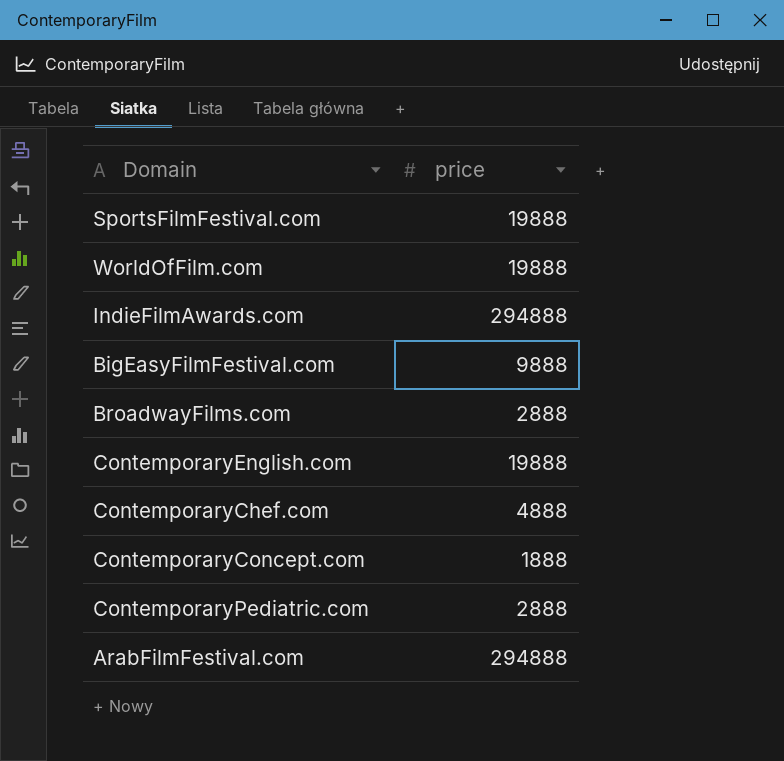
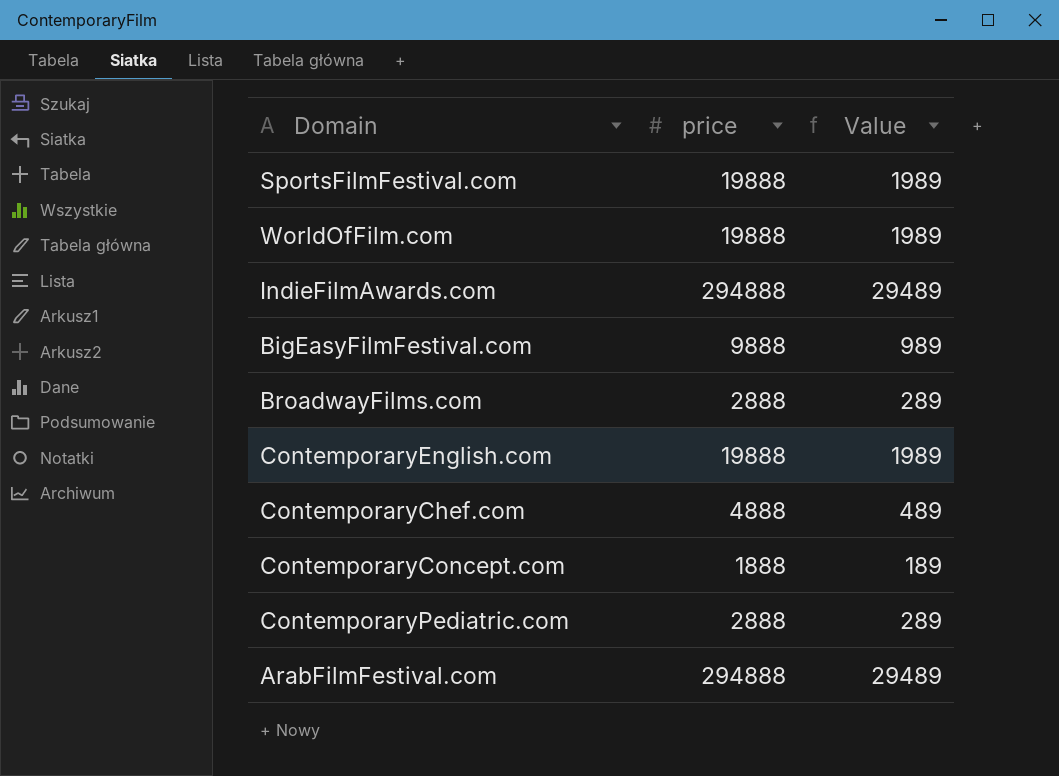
column Value | formula: none -> [price] * 0.1

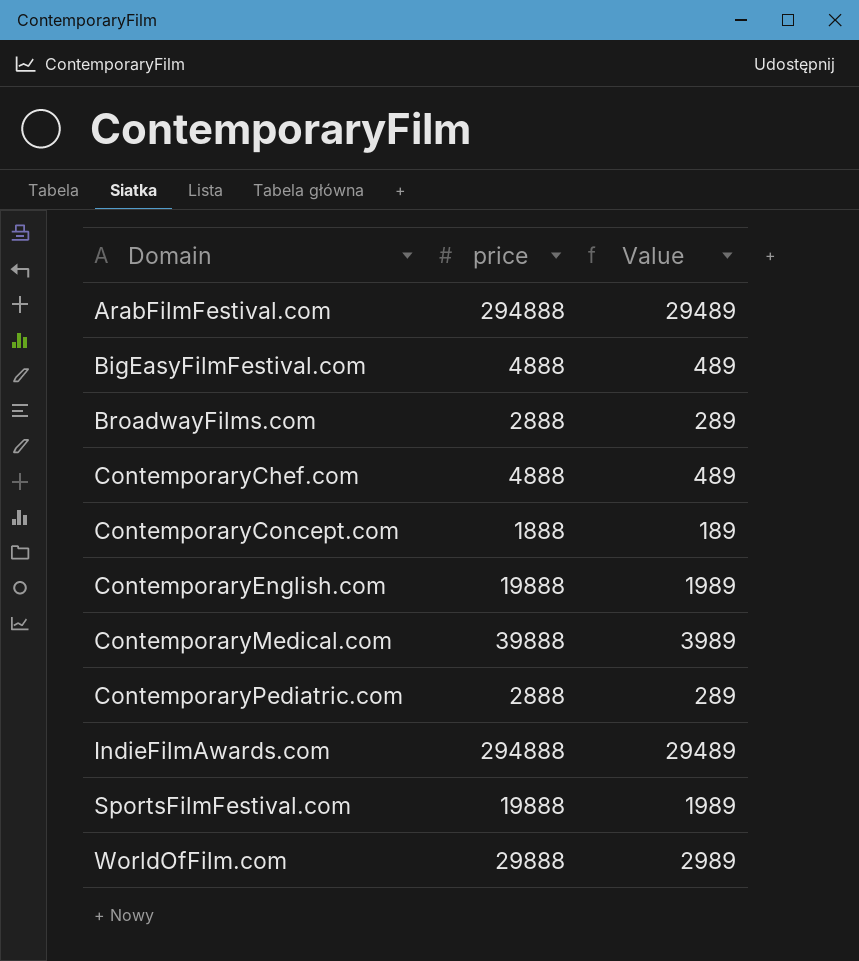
row order: none -> Domain ascending
BigEasyFilmFestival.com | price: 9888 -> 4888
BigEasyFilmFestival.com | Value: 989 -> 489
row ContemporaryMedical.com: none -> 39888 | 3989
WorldOfFilm.com | price: 19888 -> 29888
WorldOfFilm.com | Value: 1989 -> 2989

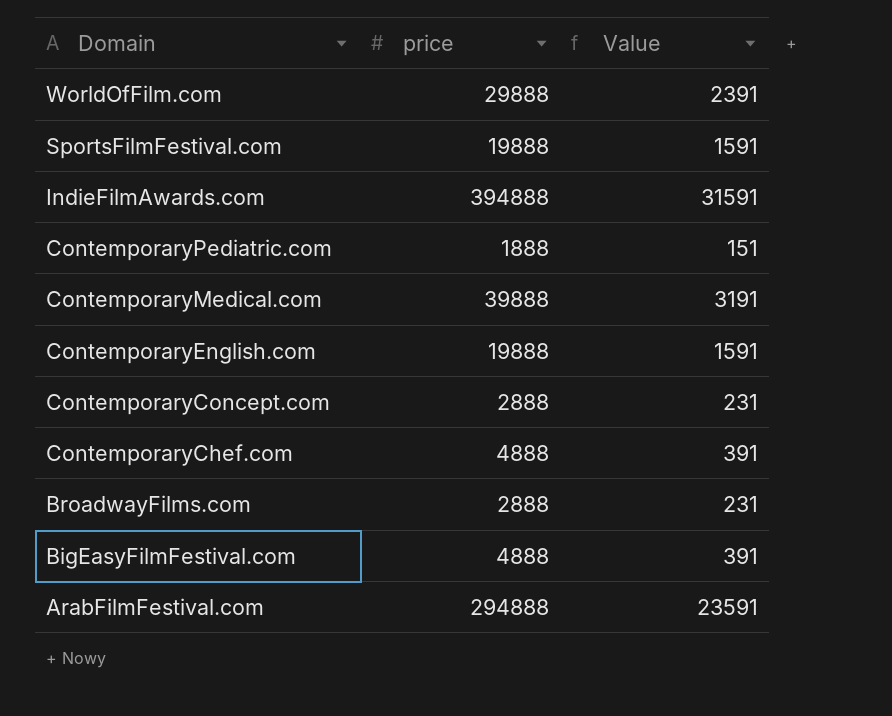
row order: Domain ascending -> Domain descending
column Value | formula: [price] * 0.1 -> [price] * 0.08
IndieFilmAwards.com | price: 294888 -> 394888
ContemporaryPediatric.com | price: 2888 -> 1888
ContemporaryConcept.com | price: 1888 -> 2888

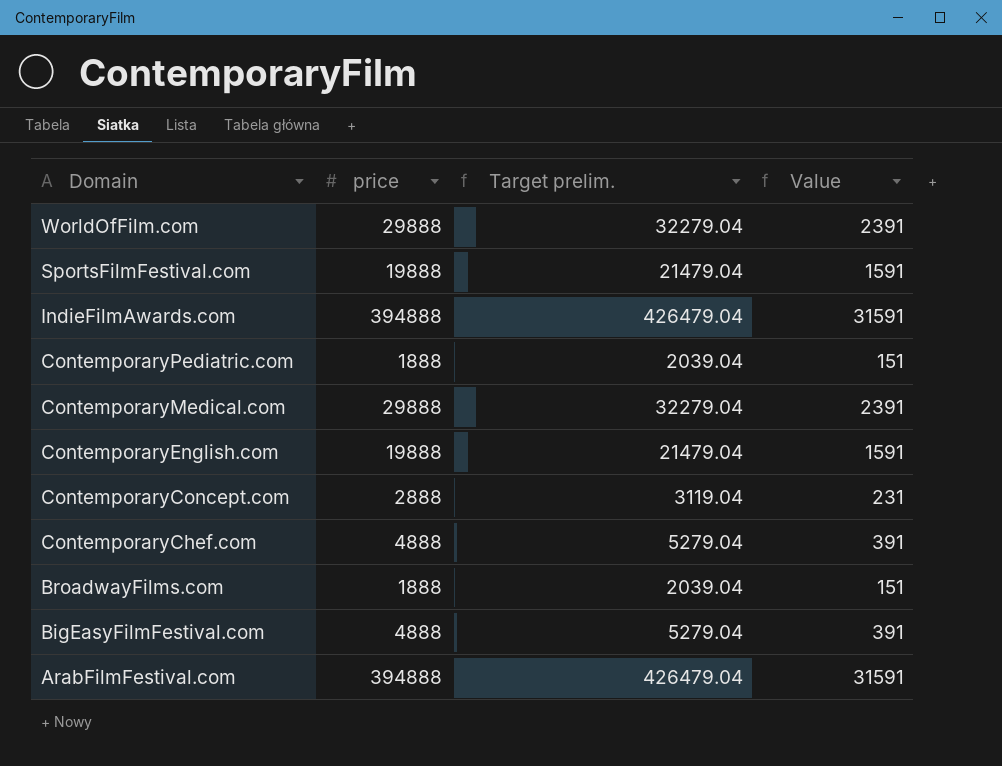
column Target prelim. | formula: none -> [price] * 1.08
ContemporaryMedical.com | price: 39888 -> 29888
ContemporaryMedical.com | Value: 3191 -> 2391
BroadwayFilms.com | price: 2888 -> 1888
BroadwayFilms.com | Value: 231 -> 151
ArabFilmFestival.com | price: 294888 -> 394888
ArabFilmFestival.com | Value: 23591 -> 31591

